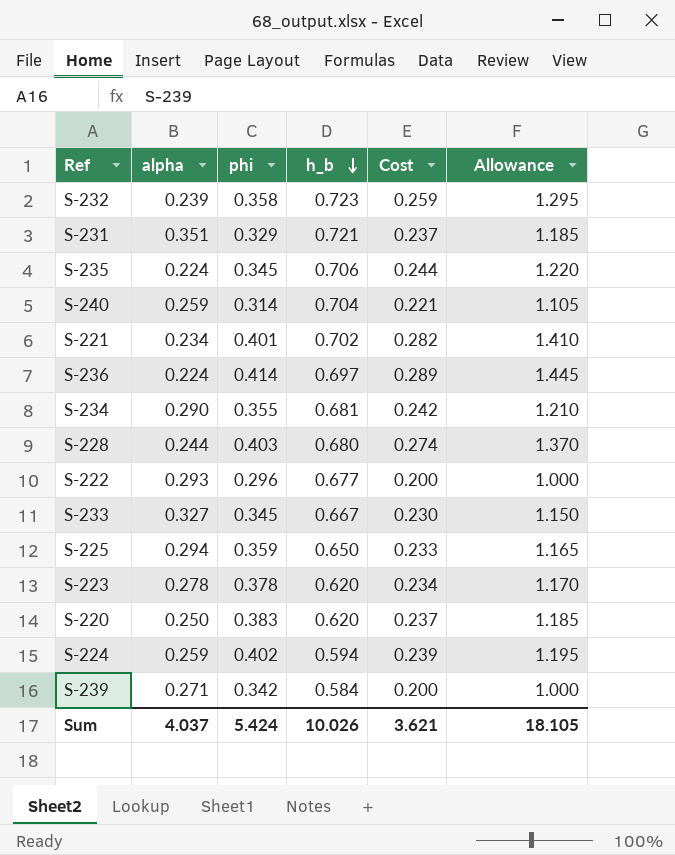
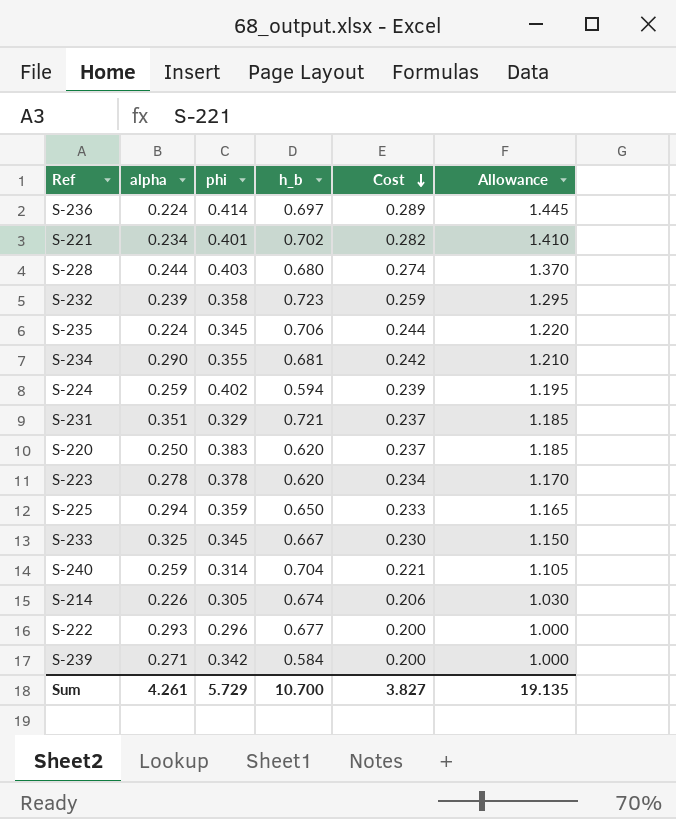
row order: h_b descending -> Cost descending
S-233 | alpha: 0.327 -> 0.325
row S-214: none -> 0.226 | 0.305 | 0.674 | 0.206 | 1.030
Sum | alpha: 4.037 -> 4.261
Sum | phi: 5.424 -> 5.729
Sum | h_b: 10.026 -> 10.700
Sum | Cost: 3.621 -> 3.827
Sum | Allowance: 18.105 -> 19.135

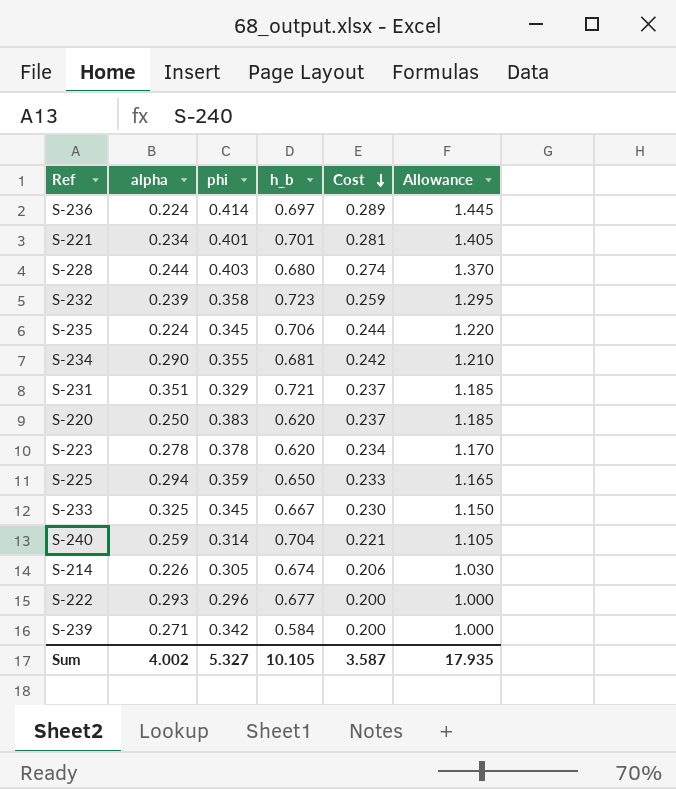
row S-224: 0.259 | 0.402 | 0.594 | 0.239 | 1.195 -> none
S-221 | h_b: 0.702 -> 0.701
S-221 | Cost: 0.282 -> 0.281
S-221 | Allowance: 1.410 -> 1.405
Sum | alpha: 4.261 -> 4.002
Sum | phi: 5.729 -> 5.327
Sum | h_b: 10.700 -> 10.105
Sum | Cost: 3.827 -> 3.587
Sum | Allowance: 19.135 -> 17.935

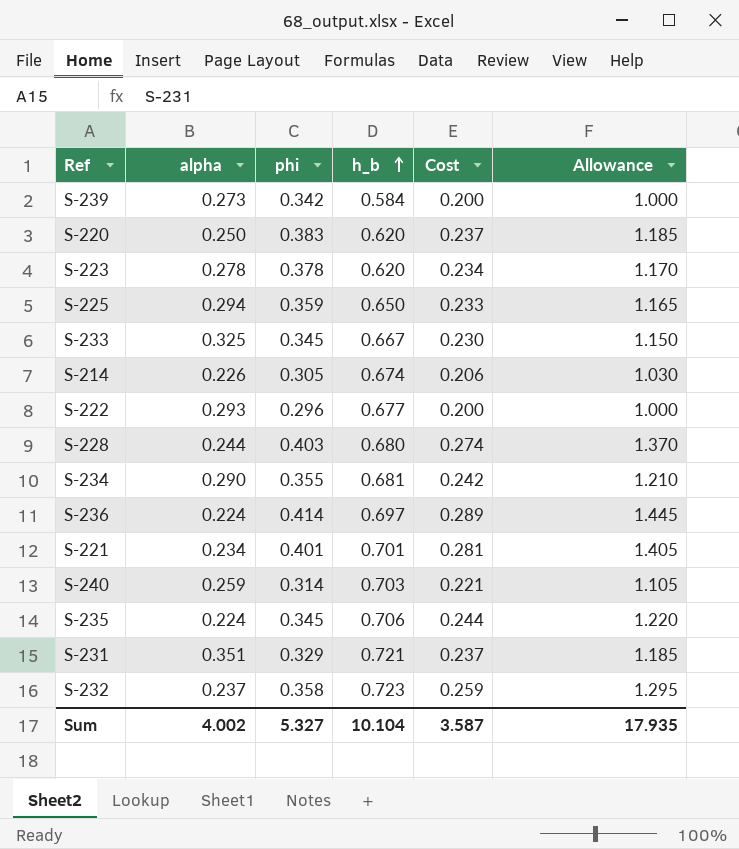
row order: Cost descending -> h_b ascending
S-239 | alpha: 0.271 -> 0.273
S-240 | h_b: 0.704 -> 0.703
S-232 | alpha: 0.239 -> 0.237
Sum | h_b: 10.105 -> 10.104

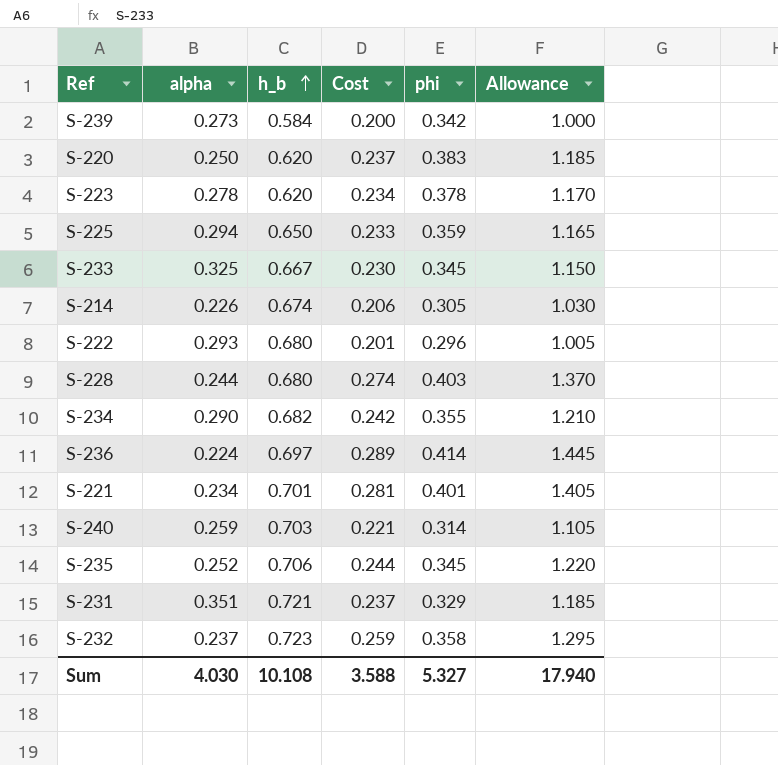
column phi | position: 3 -> 5
S-222 | h_b: 0.677 -> 0.680
S-222 | Cost: 0.200 -> 0.201
S-222 | Allowance: 1.000 -> 1.005
S-234 | h_b: 0.681 -> 0.682
S-235 | alpha: 0.224 -> 0.252
Sum | alpha: 4.002 -> 4.030
Sum | h_b: 10.104 -> 10.108
Sum | Cost: 3.587 -> 3.588
Sum | Allowance: 17.935 -> 17.940

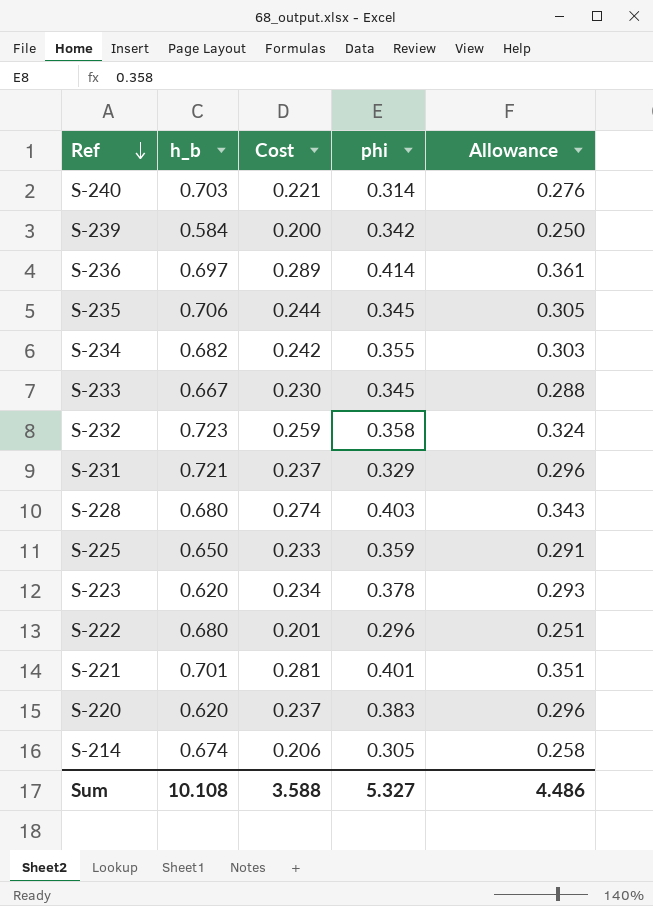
row order: h_b ascending -> Ref descending
column alpha | position: 2 -> none
column Allowance | formula: [Cost] * 5 -> [Cost] * 1.25
Sum | Allowance: 17.940 -> 4.486

